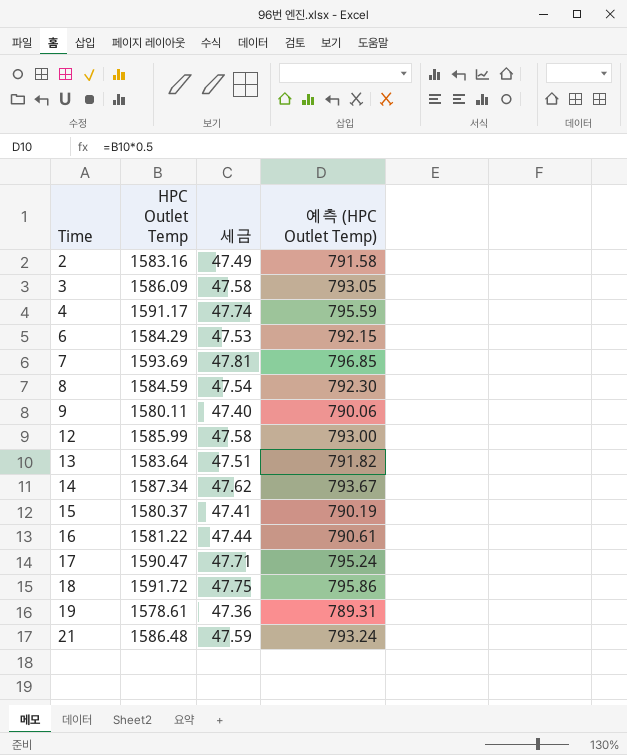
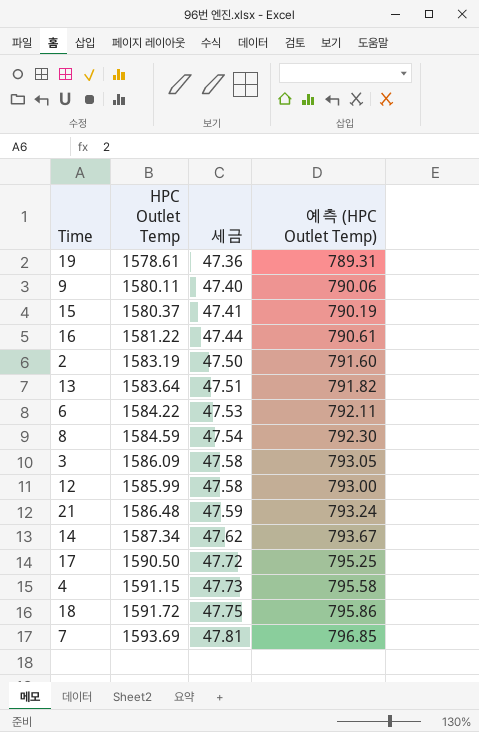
row order: Time ascending -> 세금 ascending
2 | HPC Outlet Temp: 1583.16 -> 1583.19
2 | 세금: 47.49 -> 47.50
2 | 예측 (HPC Outlet Temp): 791.58 -> 791.60
6 | HPC Outlet Temp: 1584.29 -> 1584.22
6 | 예측 (HPC Outlet Temp): 792.15 -> 792.11
17 | HPC Outlet Temp: 1590.47 -> 1590.50
17 | 세금: 47.71 -> 47.72
17 | 예측 (HPC Outlet Temp): 795.24 -> 795.25
4 | HPC Outlet Temp: 1591.17 -> 1591.15
4 | 세금: 47.74 -> 47.73
4 | 예측 (HPC Outlet Temp): 795.59 -> 795.58

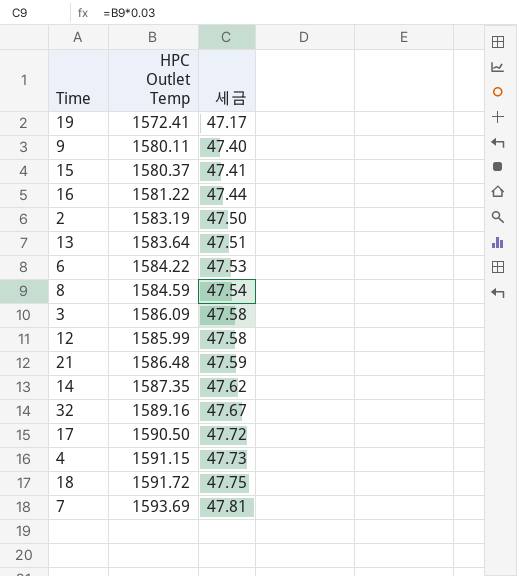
column 예측 (HPC Outlet Temp) | formula: [HPC Outlet Temp] * 0.5 -> none
19 | HPC Outlet Temp: 1578.61 -> 1572.41
19 | 세금: 47.36 -> 47.17
14 | HPC Outlet Temp: 1587.34 -> 1587.35
row 32: none -> 1589.16 | 47.67

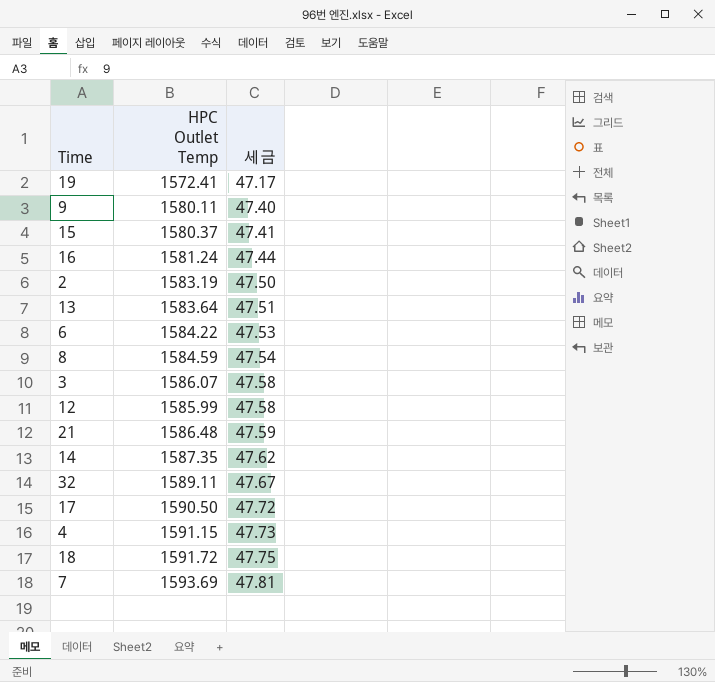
16 | HPC Outlet Temp: 1581.22 -> 1581.24
3 | HPC Outlet Temp: 1586.09 -> 1586.07
32 | HPC Outlet Temp: 1589.16 -> 1589.11

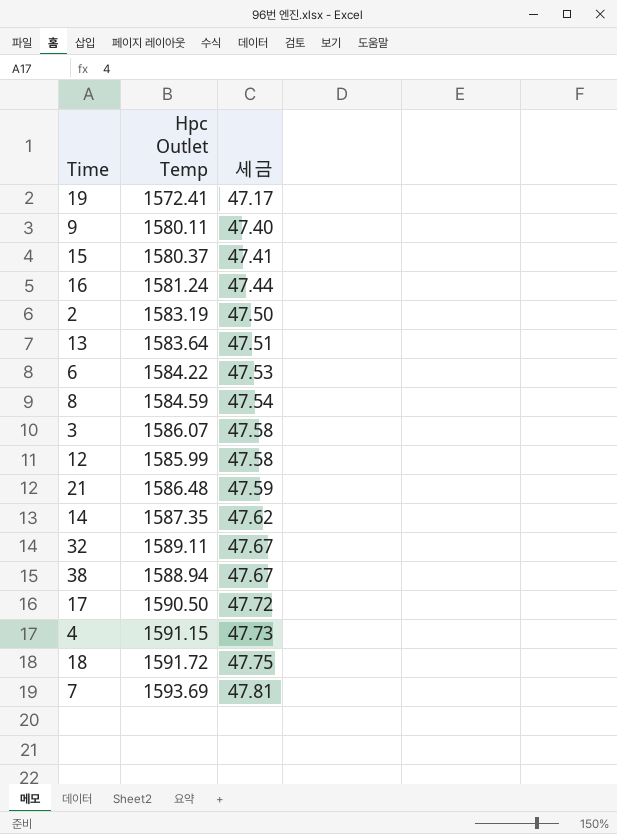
column name: HPC Outlet Temp -> Hpc Outlet Temp
row 38: none -> 1588.94 | 47.67

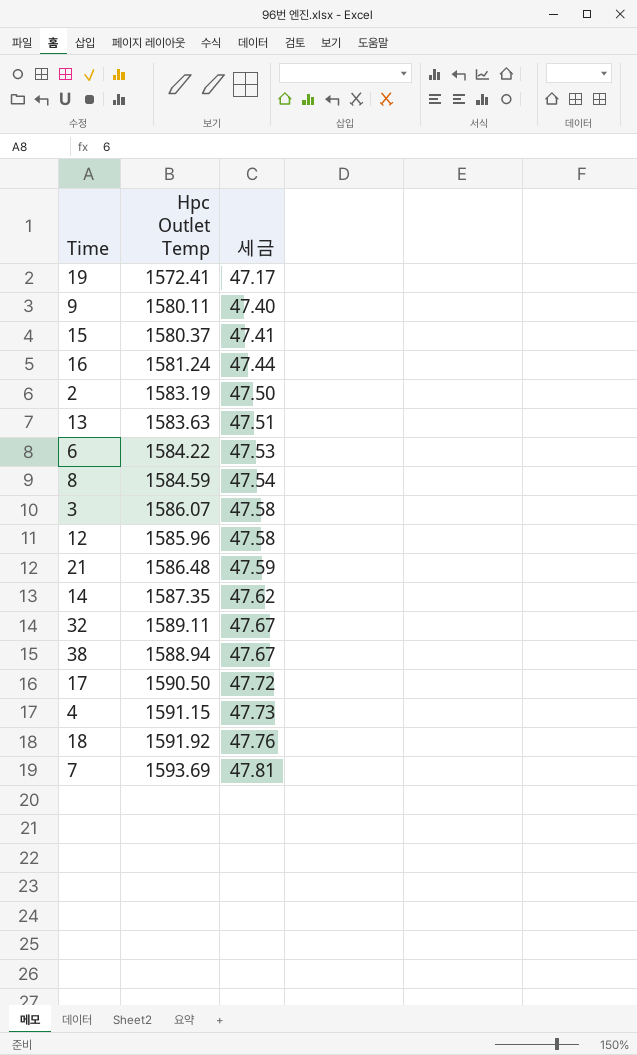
13 | Hpc Outlet Temp: 1583.64 -> 1583.63
12 | Hpc Outlet Temp: 1585.99 -> 1585.96
18 | Hpc Outlet Temp: 1591.72 -> 1591.92
18 | 세금: 47.75 -> 47.76

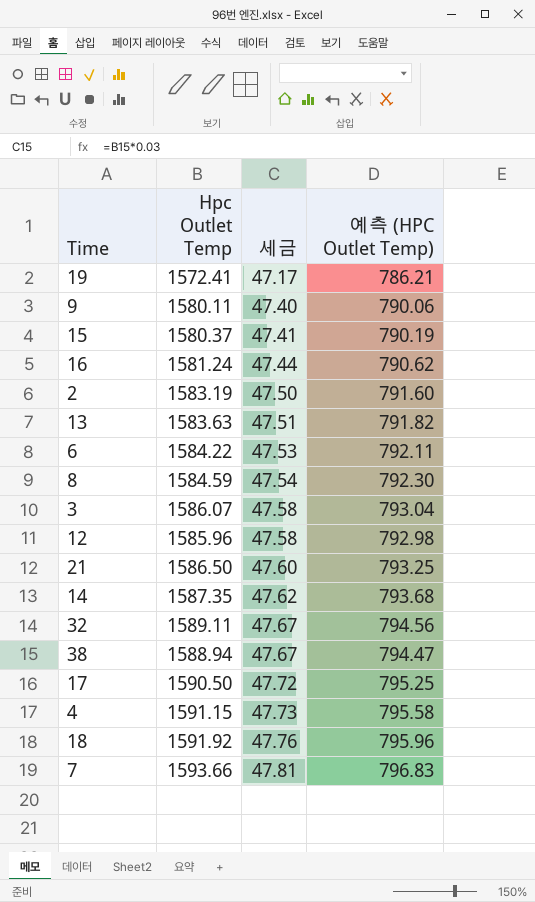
column 예측 (HPC Outlet Temp) | formula: none -> [Hpc Outlet Temp] * 0.5
21 | Hpc Outlet Temp: 1586.48 -> 1586.50
21 | 세금: 47.59 -> 47.60
7 | Hpc Outlet Temp: 1593.69 -> 1593.66

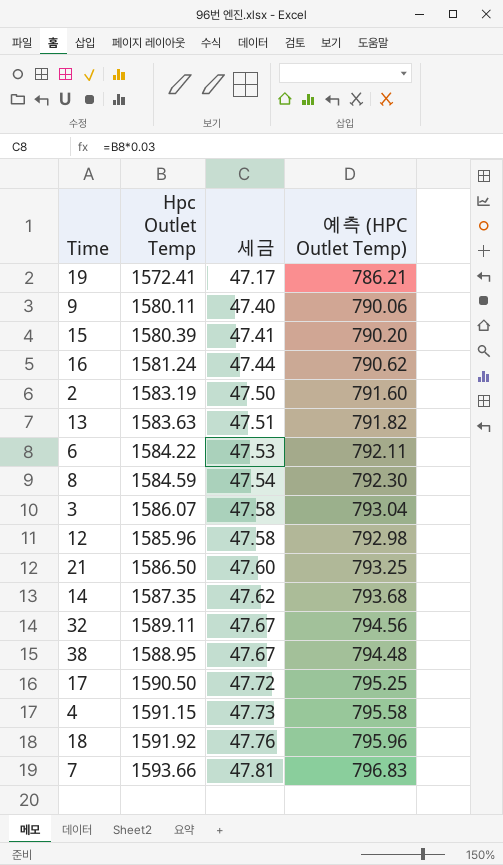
15 | Hpc Outlet Temp: 1580.37 -> 1580.39
15 | 예측 (HPC Outlet Temp): 790.19 -> 790.20
38 | Hpc Outlet Temp: 1588.94 -> 1588.95
38 | 예측 (HPC Outlet Temp): 794.47 -> 794.48

